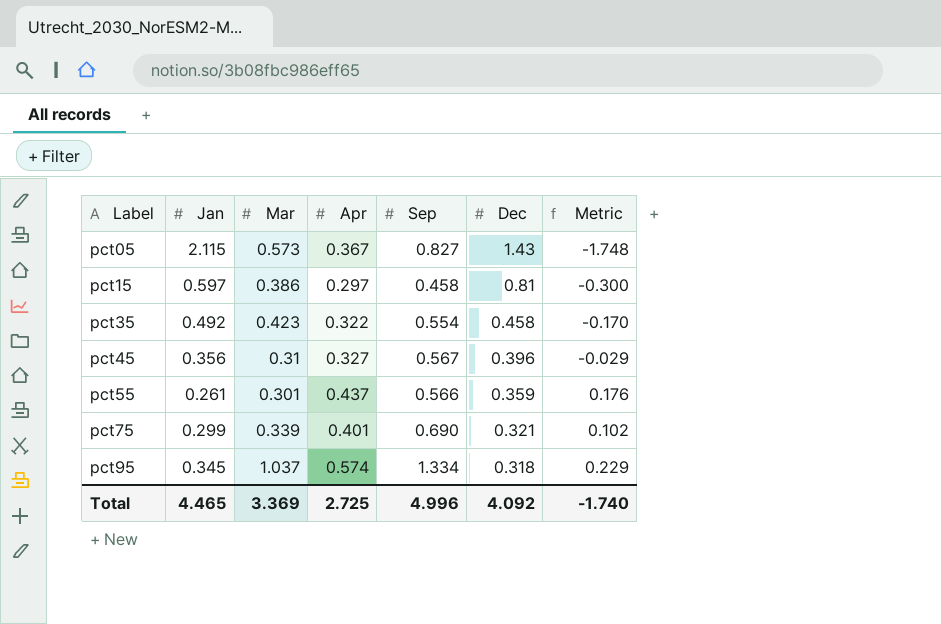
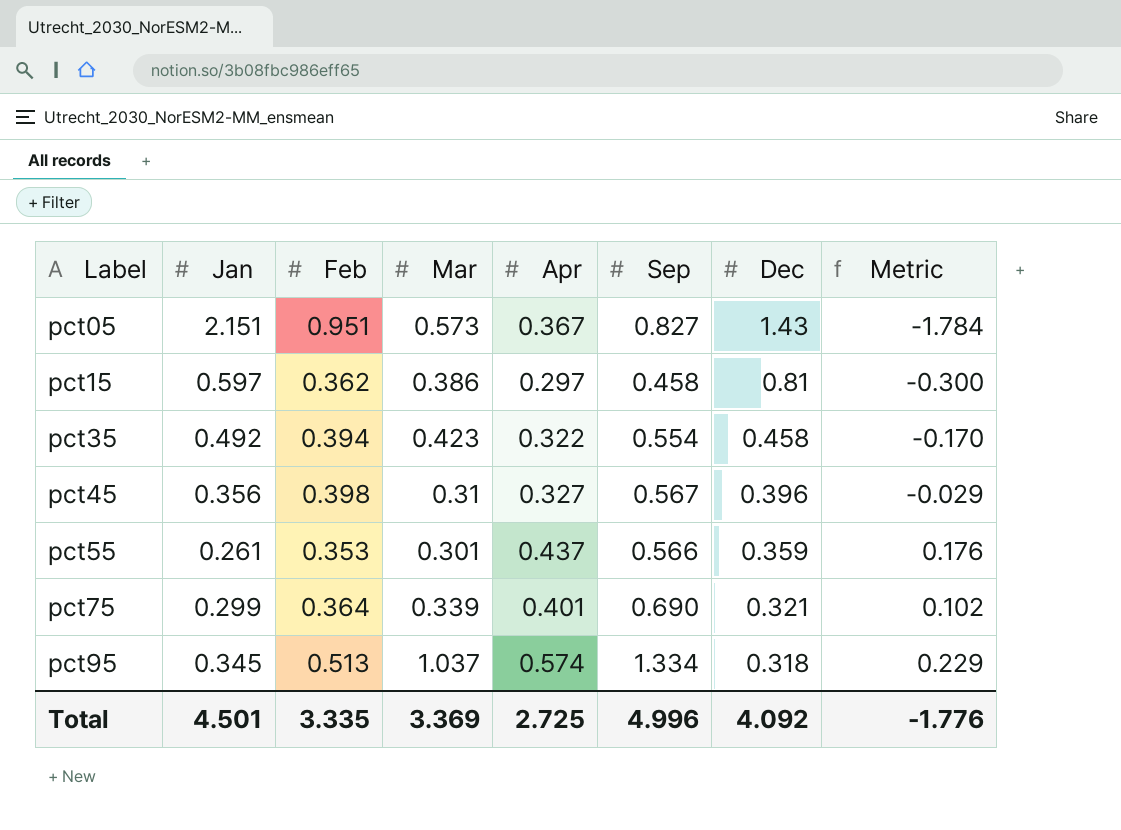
column Feb | position: none -> 3
pct05 | Jan: 2.115 -> 2.151
pct05 | Metric: -1.748 -> -1.784
Total | Jan: 4.465 -> 4.501
Total | Metric: -1.740 -> -1.776

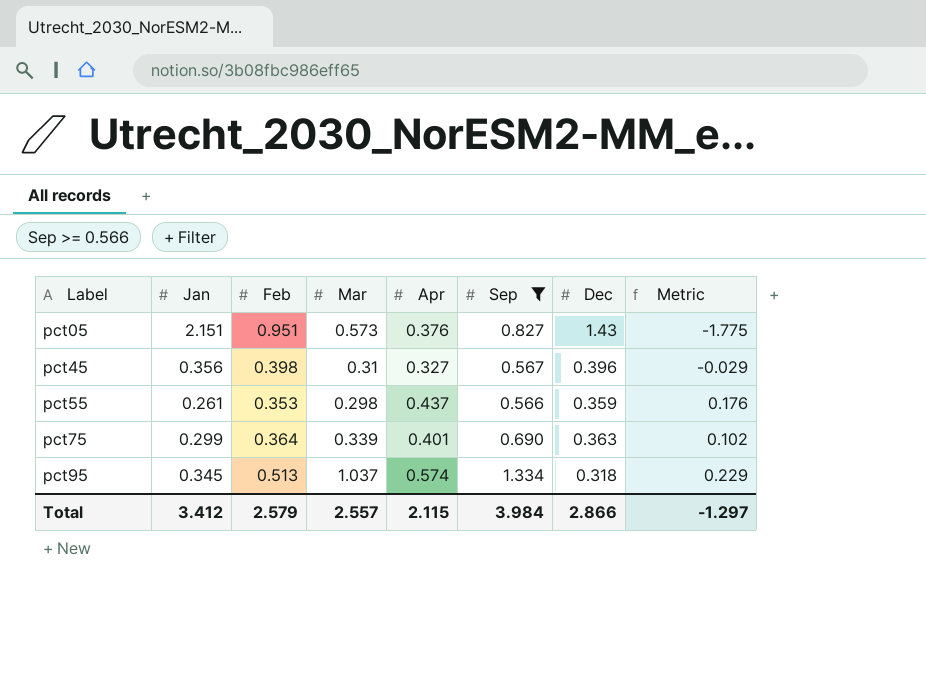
filter: none -> Sep >= 0.566
pct05 | Apr: 0.367 -> 0.376
pct05 | Metric: -1.784 -> -1.775
pct55 | Mar: 0.301 -> 0.298
pct75 | Dec: 0.321 -> 0.363
Total | Jan: 4.501 -> 3.412
Total | Feb: 3.335 -> 2.579
Total | Mar: 3.369 -> 2.557
Total | Apr: 2.725 -> 2.115
Total | Sep: 4.996 -> 3.984
Total | Dec: 4.092 -> 2.866
Total | Metric: -1.776 -> -1.297

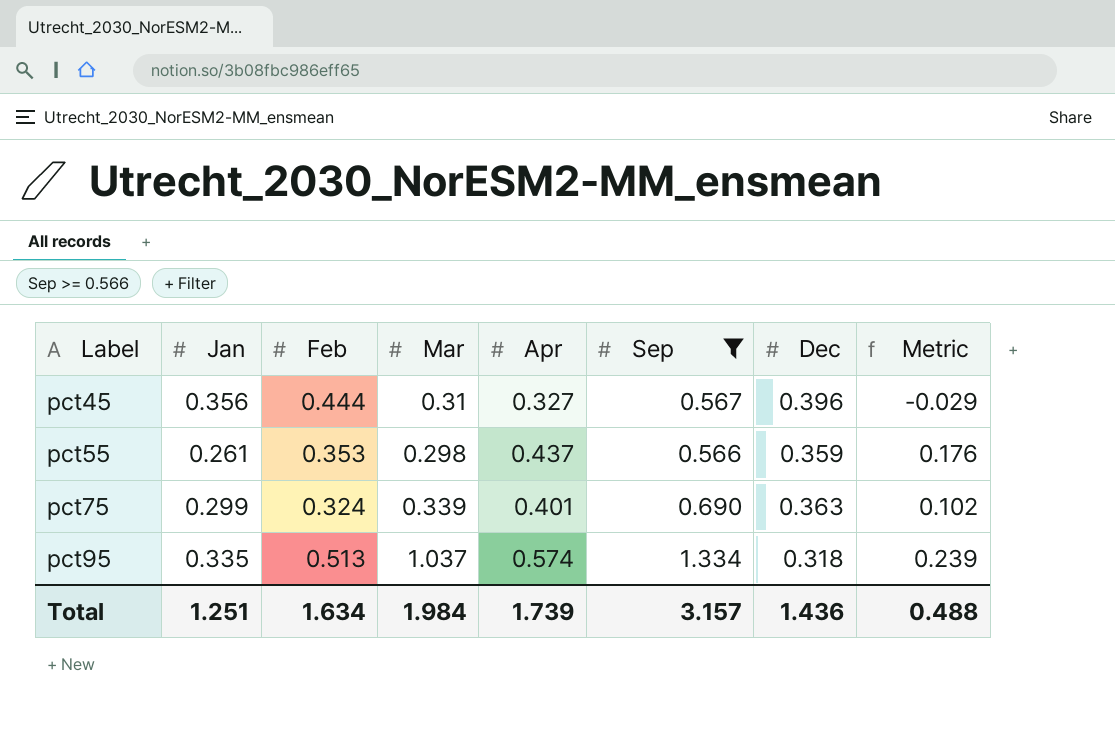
row pct05: 2.151 | 0.951 | 0.573 | 0.376 | 0.827 | 1.43 | -1.775 -> none
pct45 | Feb: 0.398 -> 0.444
pct75 | Feb: 0.364 -> 0.324
pct95 | Jan: 0.345 -> 0.335
pct95 | Metric: 0.229 -> 0.239
Total | Jan: 3.412 -> 1.251
Total | Feb: 2.579 -> 1.634
Total | Mar: 2.557 -> 1.984
Total | Apr: 2.115 -> 1.739
Total | Sep: 3.984 -> 3.157
Total | Dec: 2.866 -> 1.436
Total | Metric: -1.297 -> 0.488

